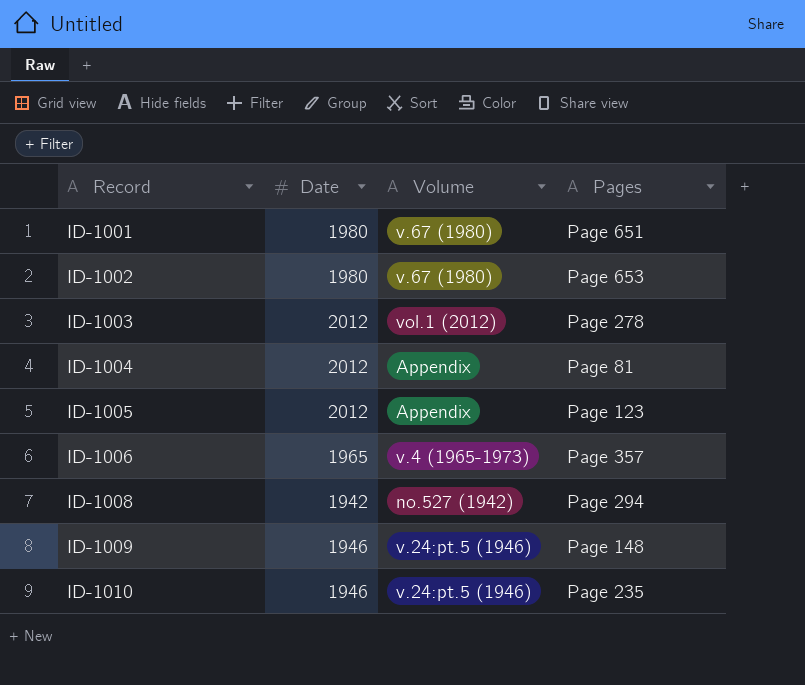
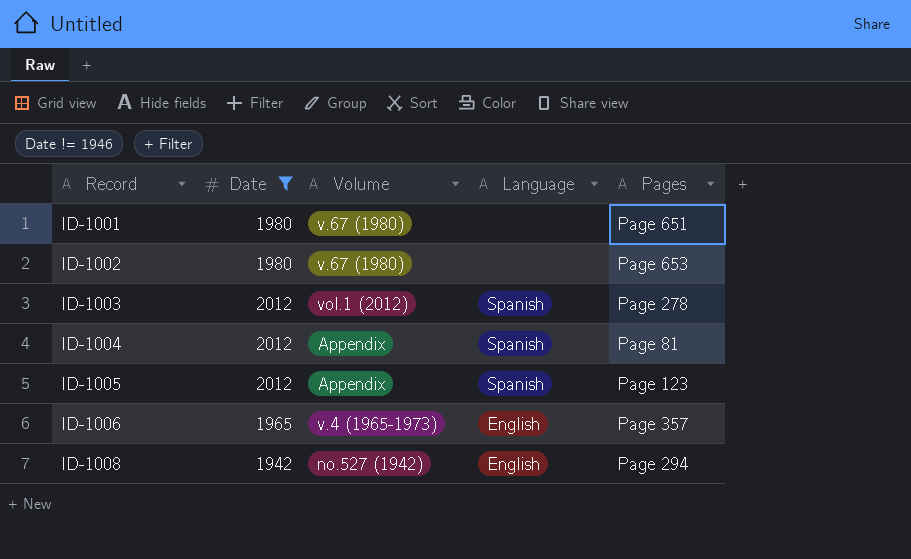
filter: none -> Date != 1946
column Language | position: none -> 4

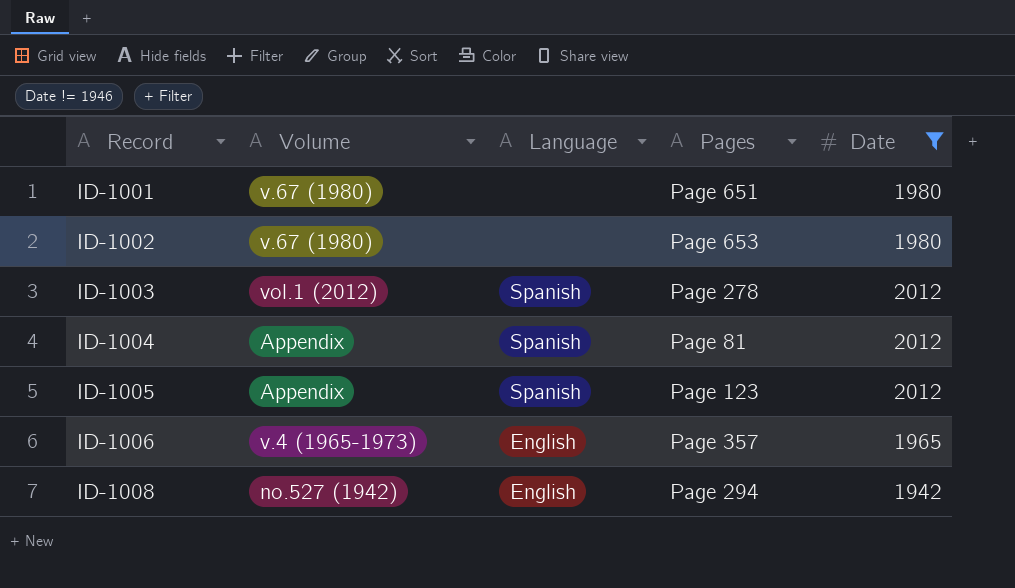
column Date | position: 2 -> 5

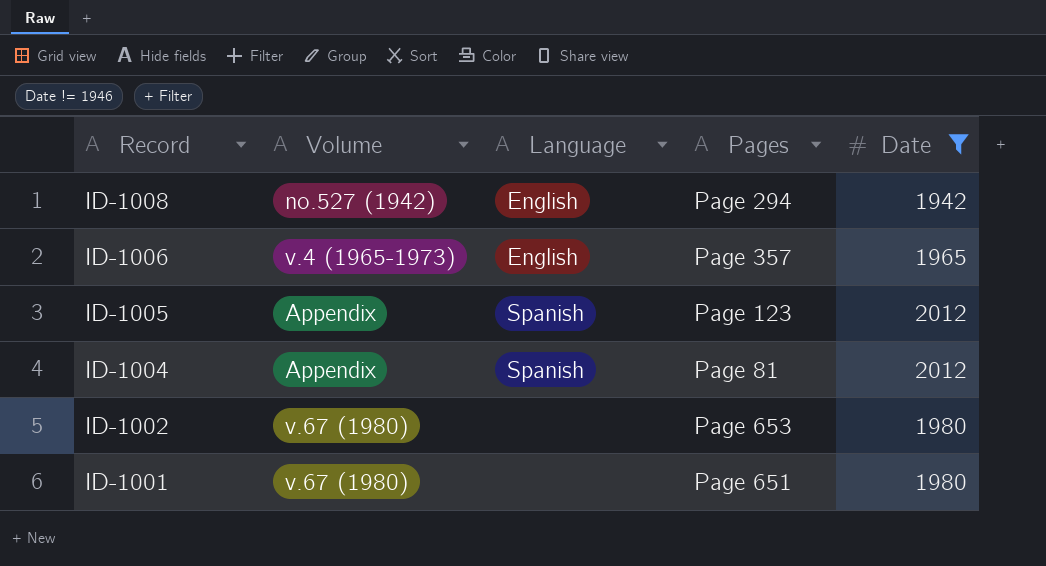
row order: Record ascending -> Record descending
row ID-1003: vol.1 (2012) | Spanish | Page 278 | 2012 -> none

